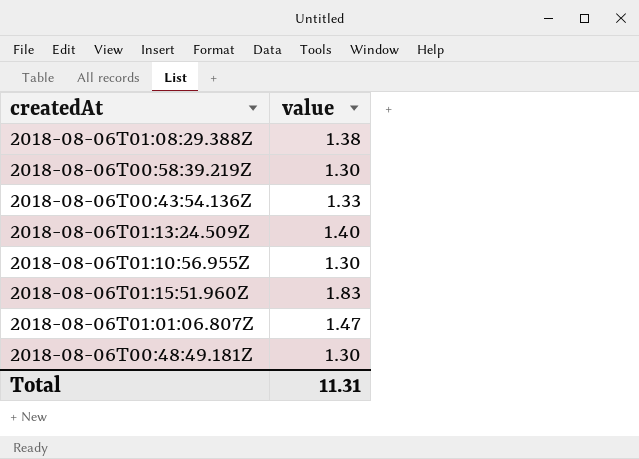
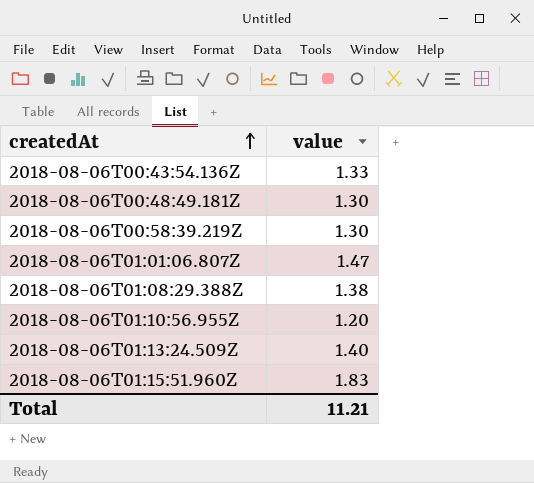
row order: none -> createdAt ascending
2018-08-06T01:10:56.955Z | value: 1.30 -> 1.20
Total | value: 11.31 -> 11.21

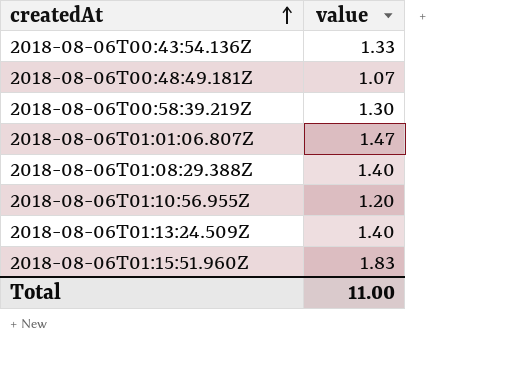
2018-08-06T00:48:49.181Z | value: 1.30 -> 1.07
2018-08-06T01:08:29.388Z | value: 1.38 -> 1.40
Total | value: 11.21 -> 11.00

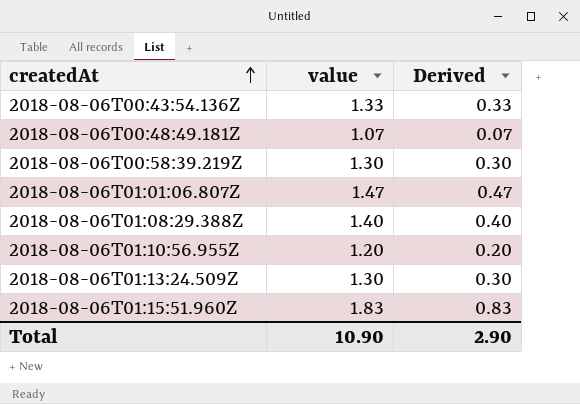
column Derived | formula: none -> [value] - 1
2018-08-06T01:13:24.509Z | value: 1.40 -> 1.30
Total | value: 11.00 -> 10.90

